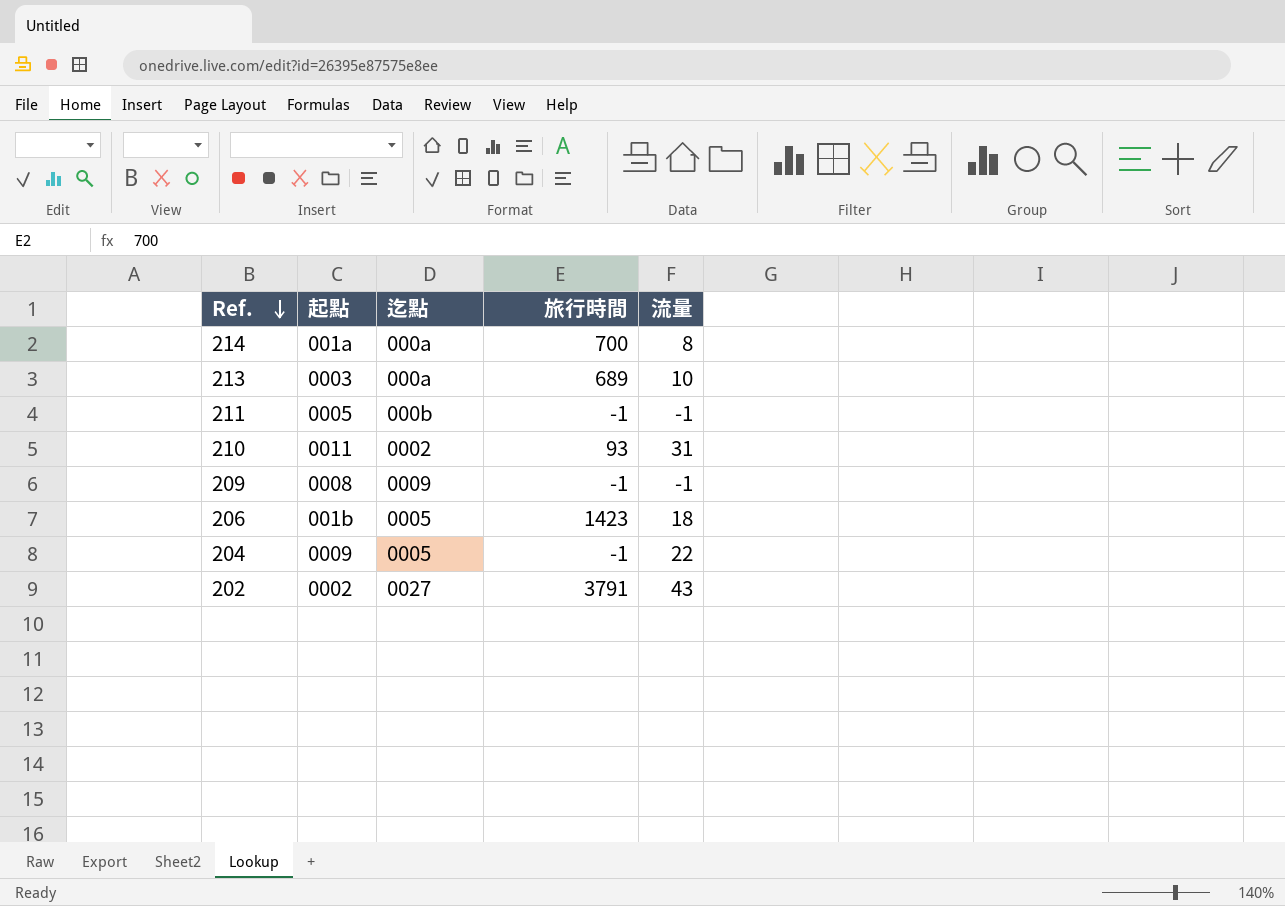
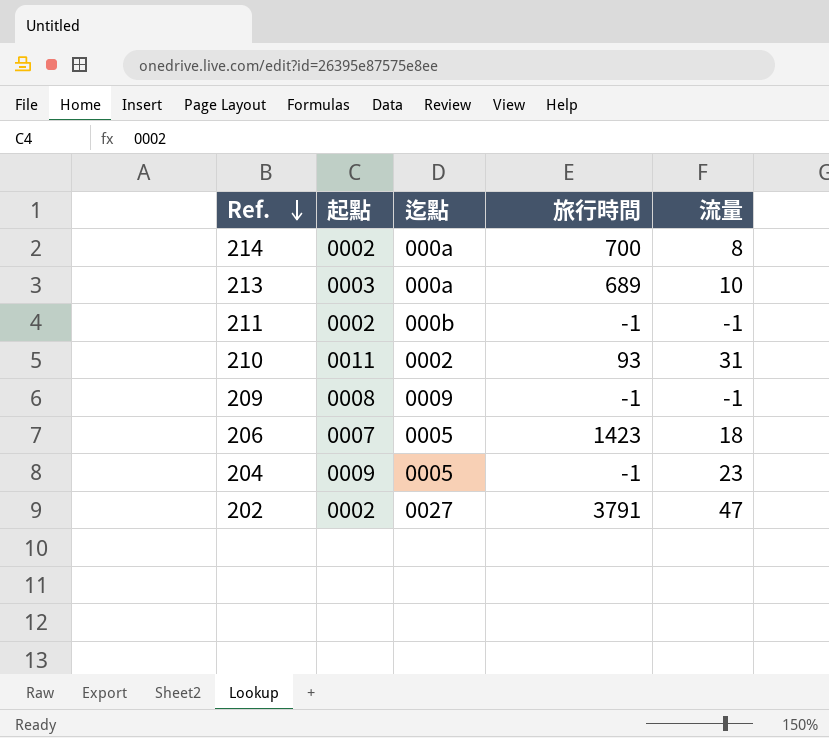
214 | 起點: 001a -> 0002
211 | 起點: 0005 -> 0002
206 | 起點: 001b -> 0007
204 | 流量: 22 -> 23
202 | 流量: 43 -> 47

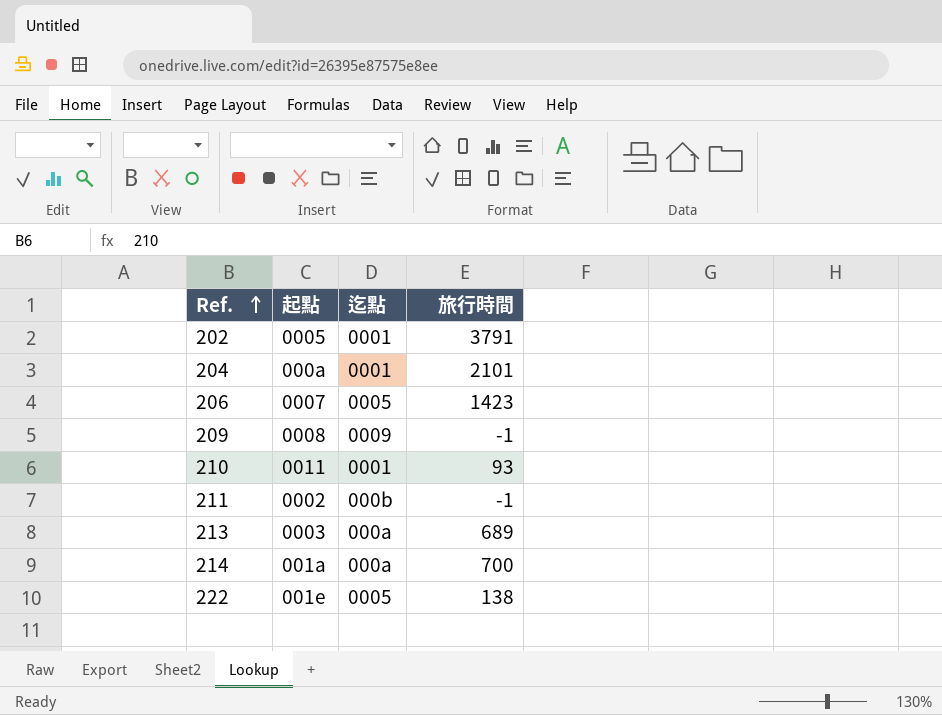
row order: Ref. descending -> Ref. ascending
column 流量 | position: 5 -> none
202 | 起點: 0002 -> 0005
202 | 迄點: 0027 -> 0001
204 | 起點: 0009 -> 000a
204 | 迄點: 0005 -> 0001
204 | 旅行時間: -1 -> 2101
210 | 迄點: 0002 -> 0001
214 | 起點: 0002 -> 001a
row 222: none -> 001e | 0005 | 138

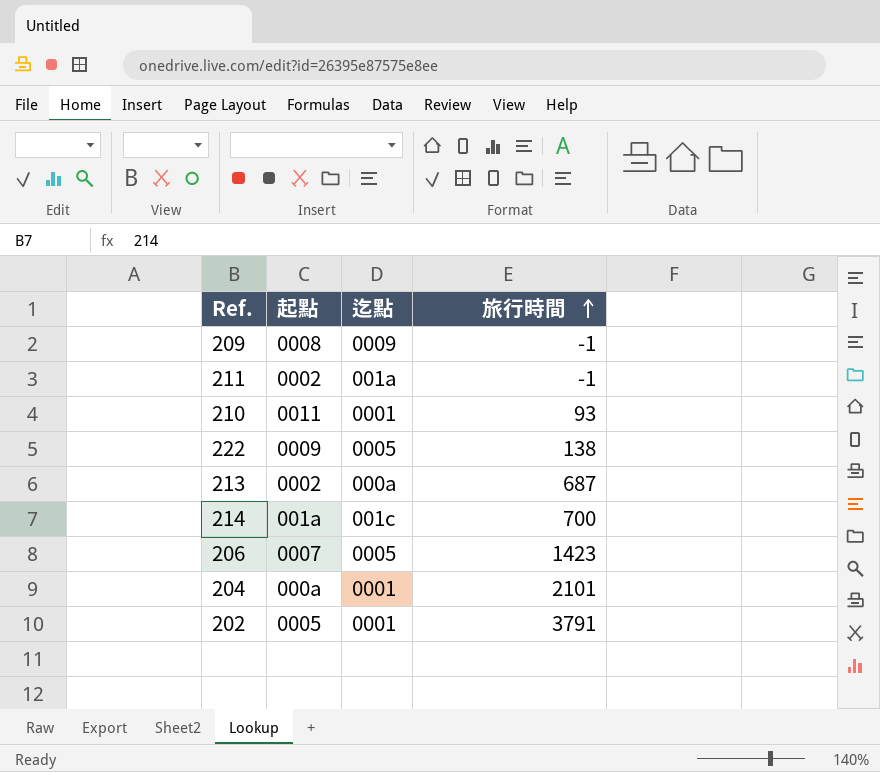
row order: Ref. ascending -> 旅行時間 ascending
211 | 迄點: 000b -> 001a
222 | 起點: 001e -> 0009
213 | 起點: 0003 -> 0002
213 | 旅行時間: 689 -> 687
214 | 迄點: 000a -> 001c

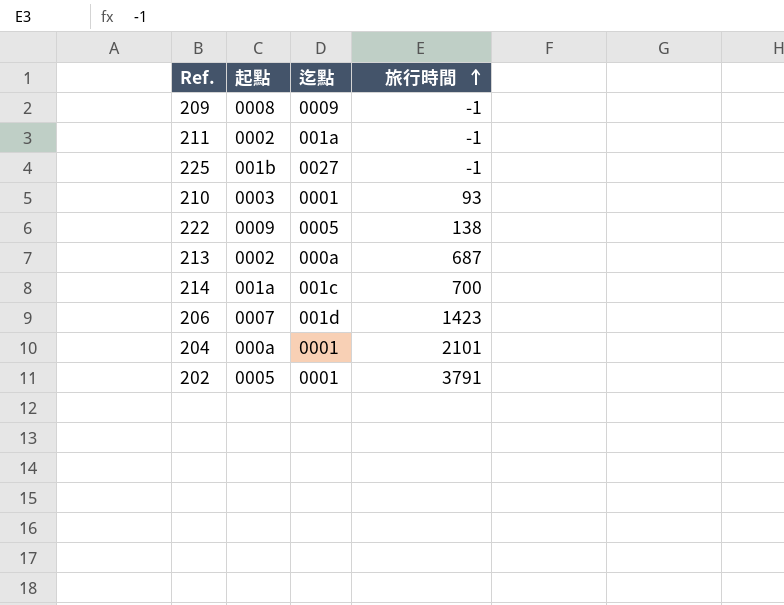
row 225: none -> 001b | 0027 | -1
210 | 起點: 0011 -> 0003
206 | 迄點: 0005 -> 001d

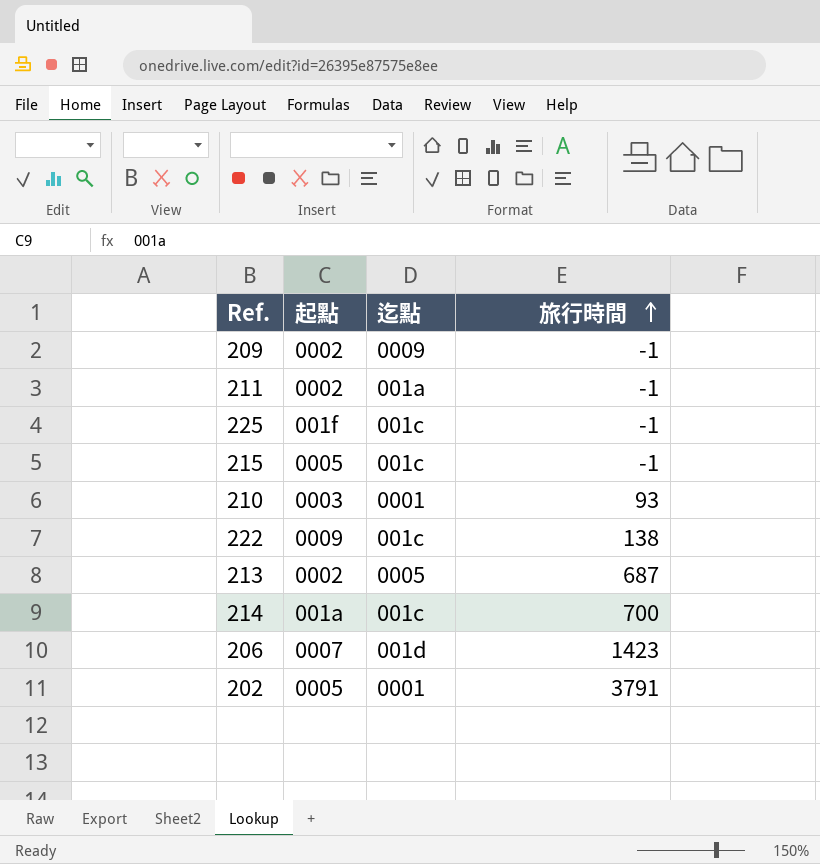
row 204: 000a | 0001 | 2101 -> none
209 | 起點: 0008 -> 0002
225 | 起點: 001b -> 001f
225 | 迄點: 0027 -> 001c
row 215: none -> 0005 | 001c | -1
222 | 迄點: 0005 -> 001c
213 | 迄點: 000a -> 0005

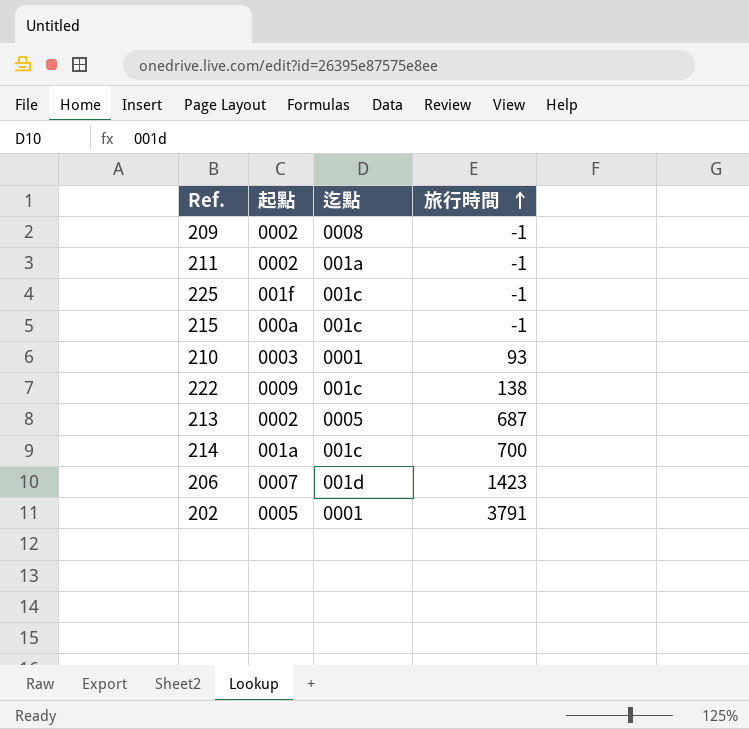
209 | 迄點: 0009 -> 0008
215 | 起點: 0005 -> 000a

